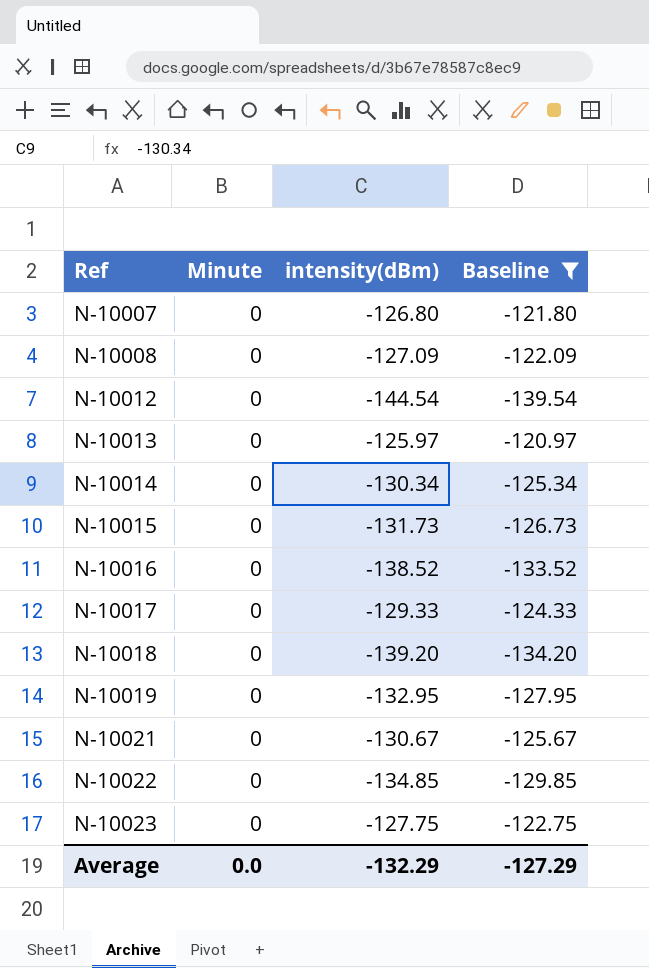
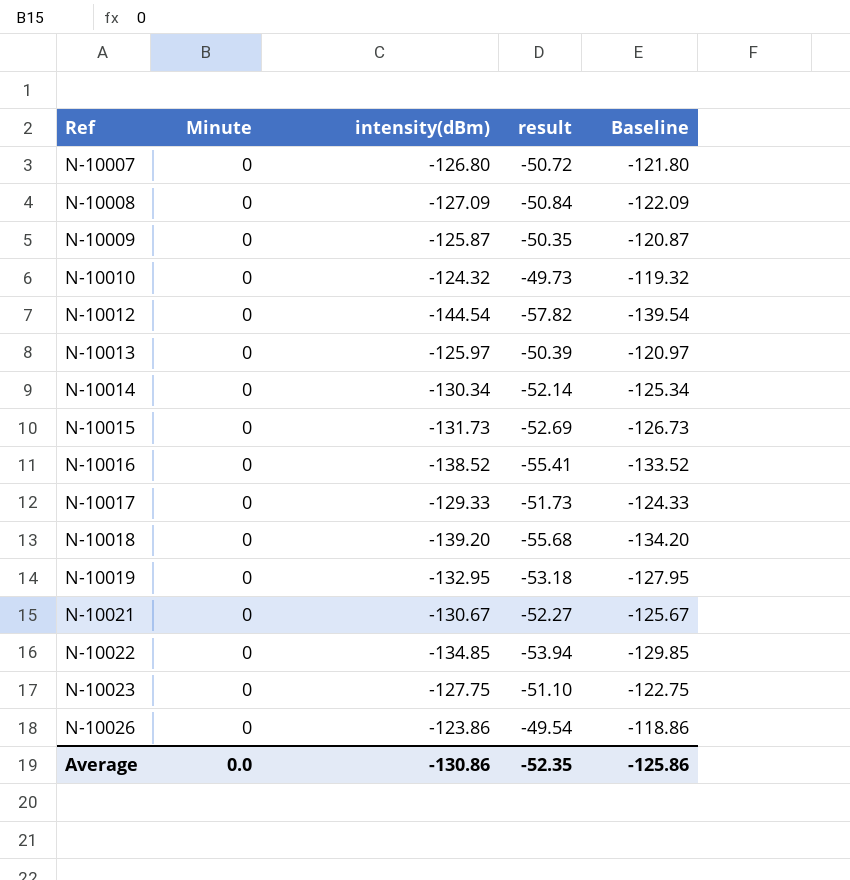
filter: Baseline <= -120.97 -> none
column result | formula: none -> [intensity(dBm)] * 0.4
Average | intensity(dBm): -132.29 -> -130.86
Average | Baseline: -127.29 -> -125.86

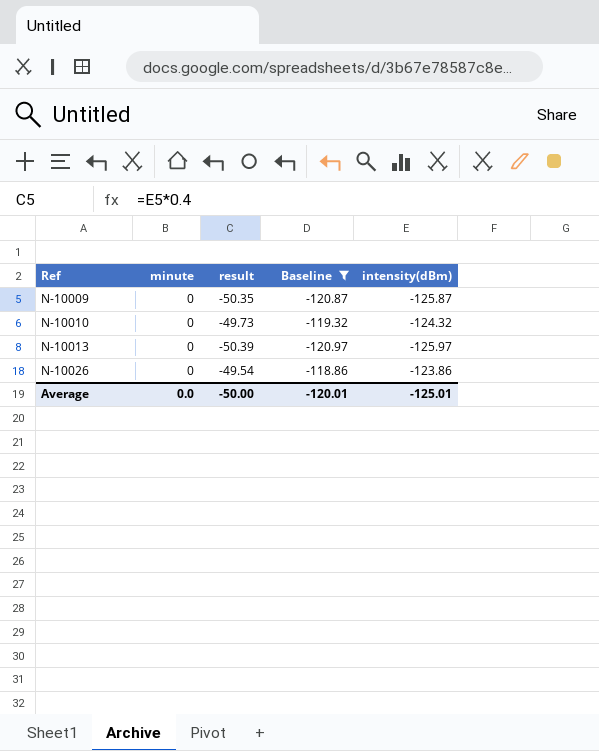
filter: none -> Baseline >= -120.97
column name: Minute -> minute
column intensity(dBm) | position: 3 -> 5
Average | result: -52.35 -> -50.00
Average | Baseline: -125.86 -> -120.01
Average | intensity(dBm): -130.86 -> -125.01

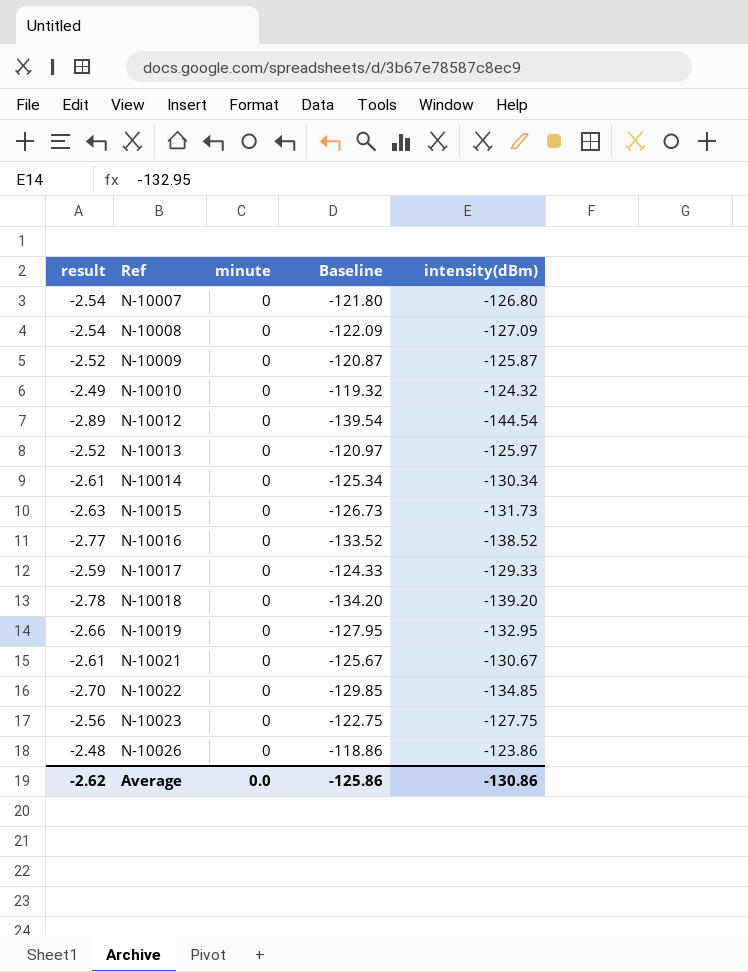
filter: Baseline >= -120.97 -> none
column result | formula: [intensity(dBm)] * 0.4 -> [intensity(dBm)] * 0.02
column result | position: 3 -> 1
Average | result: -50.00 -> -2.62
Average | Baseline: -120.01 -> -125.86
Average | intensity(dBm): -125.01 -> -130.86

